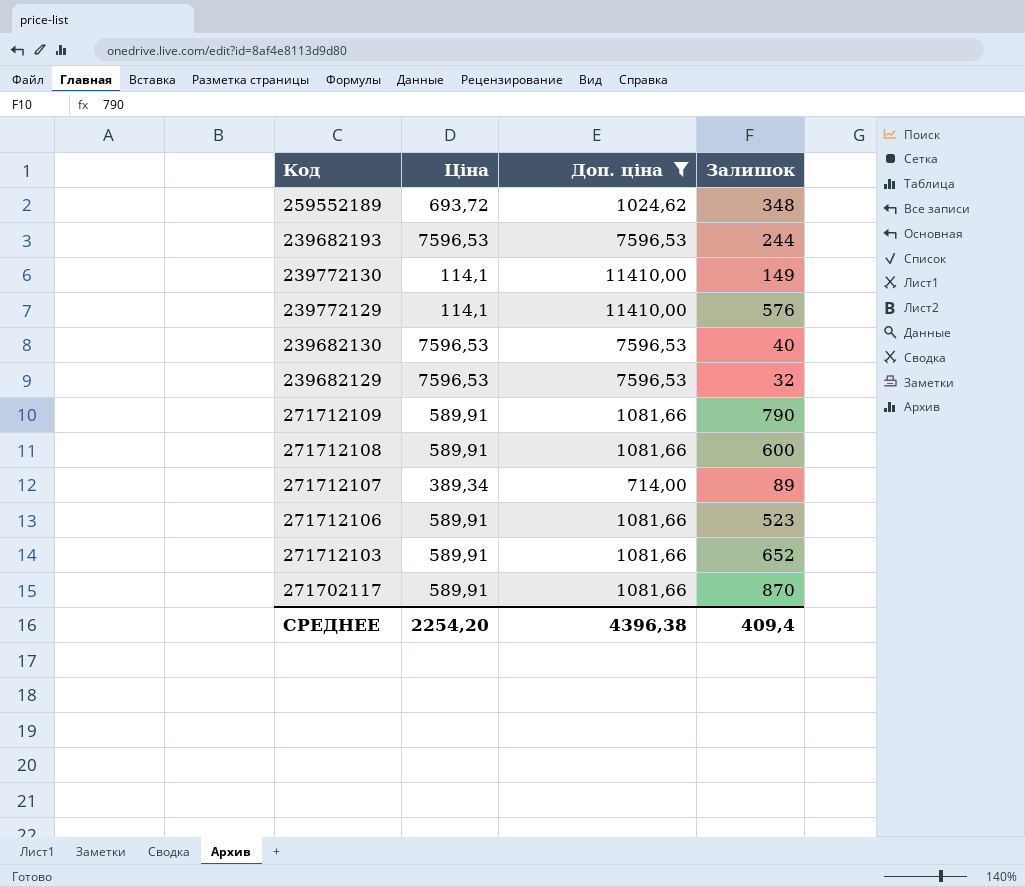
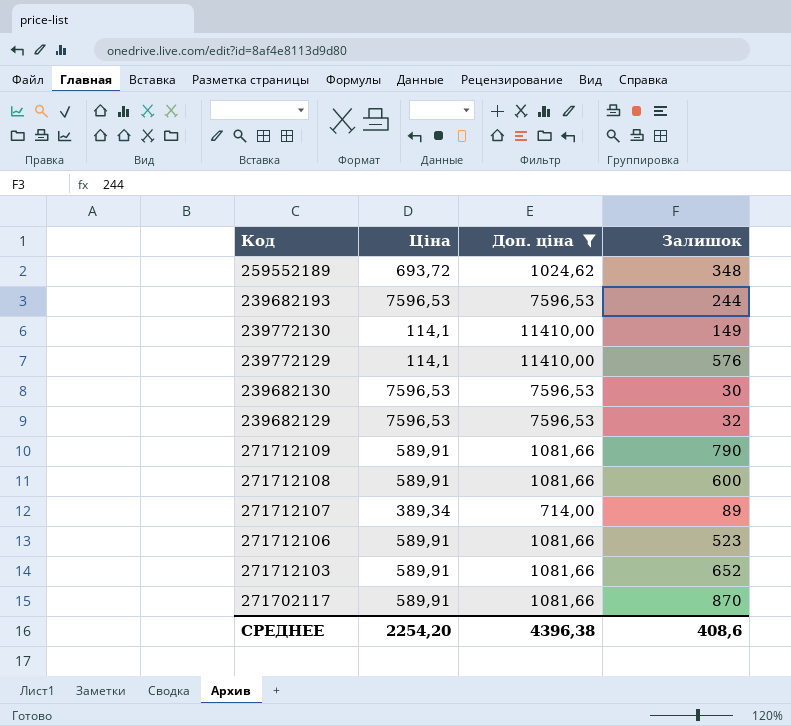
239682130 | Залишок: 40 -> 30
СРЕДНЕЕ | Залишок: 409,4 -> 408,6

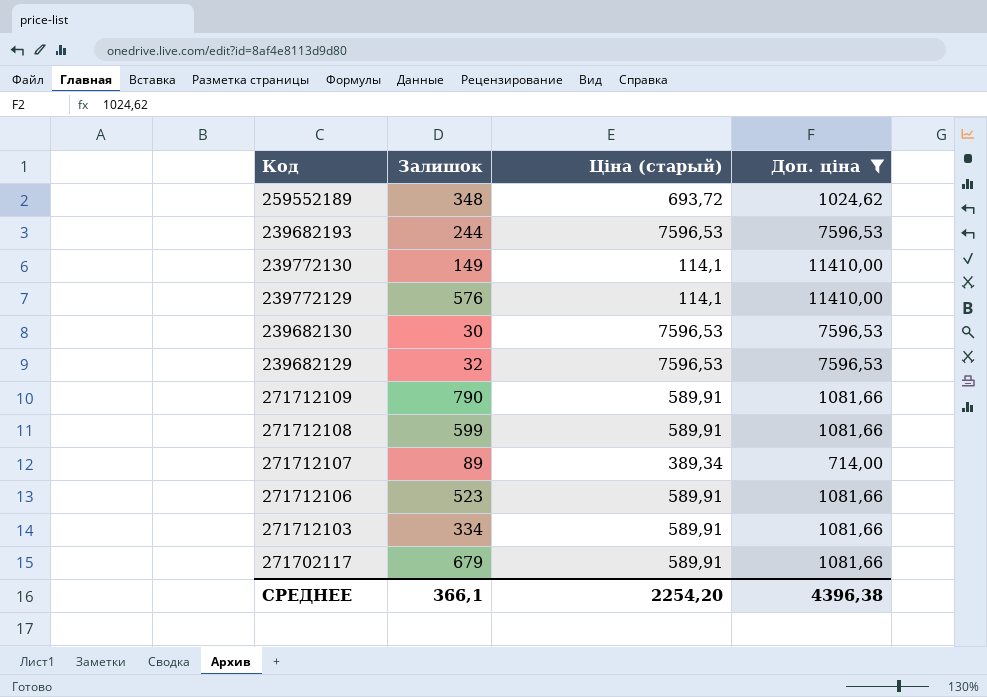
column Залишок | position: 4 -> 2
column name: Ціна -> Ціна (старый)
271712108 | Залишок: 600 -> 599
271712103 | Залишок: 652 -> 334
271702117 | Залишок: 870 -> 679
СРЕДНЕЕ | Залишок: 408,6 -> 366,1

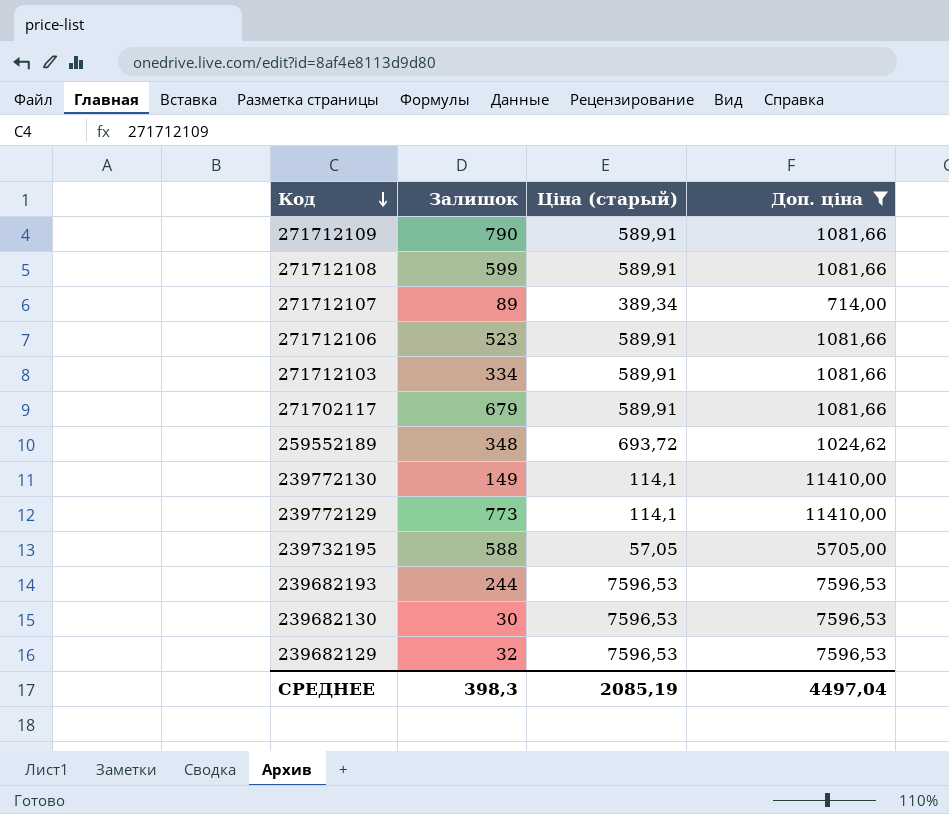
row order: none -> Код descending
239772129 | Залишок: 576 -> 773
row 239732195: none -> 588 | 57,05 | 5705,00
СРЕДНЕЕ | Залишок: 366,1 -> 398,3
СРЕДНЕЕ | Ціна (старый): 2254,20 -> 2085,19
СРЕДНЕЕ | Доп. ціна: 4396,38 -> 4497,04

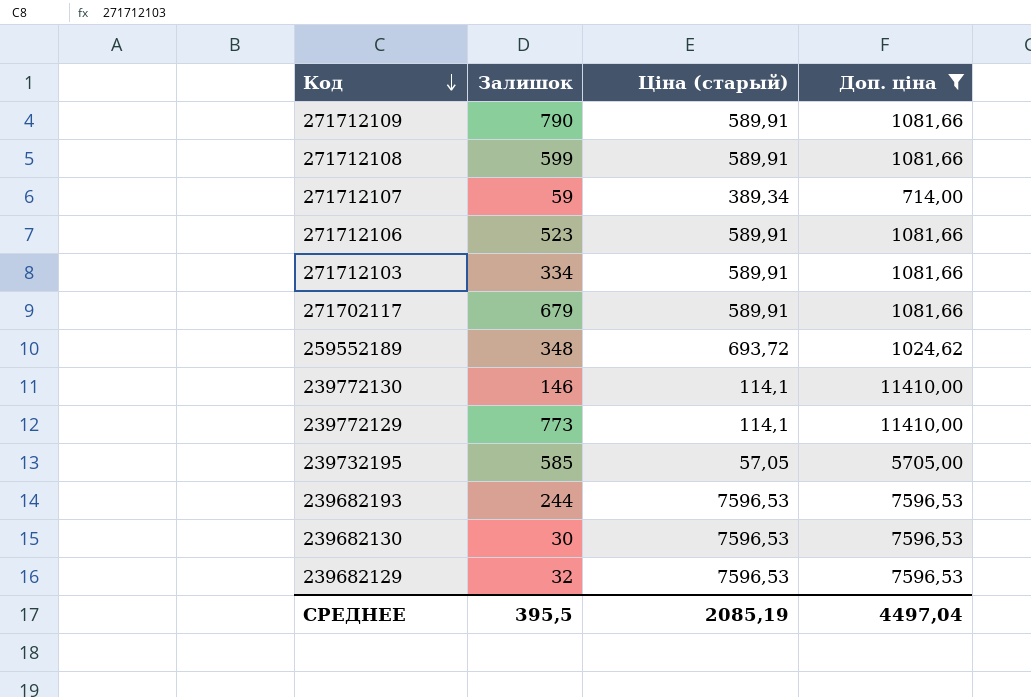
271712107 | Залишок: 89 -> 59
239772130 | Залишок: 149 -> 146
239732195 | Залишок: 588 -> 585
СРЕДНЕЕ | Залишок: 398,3 -> 395,5

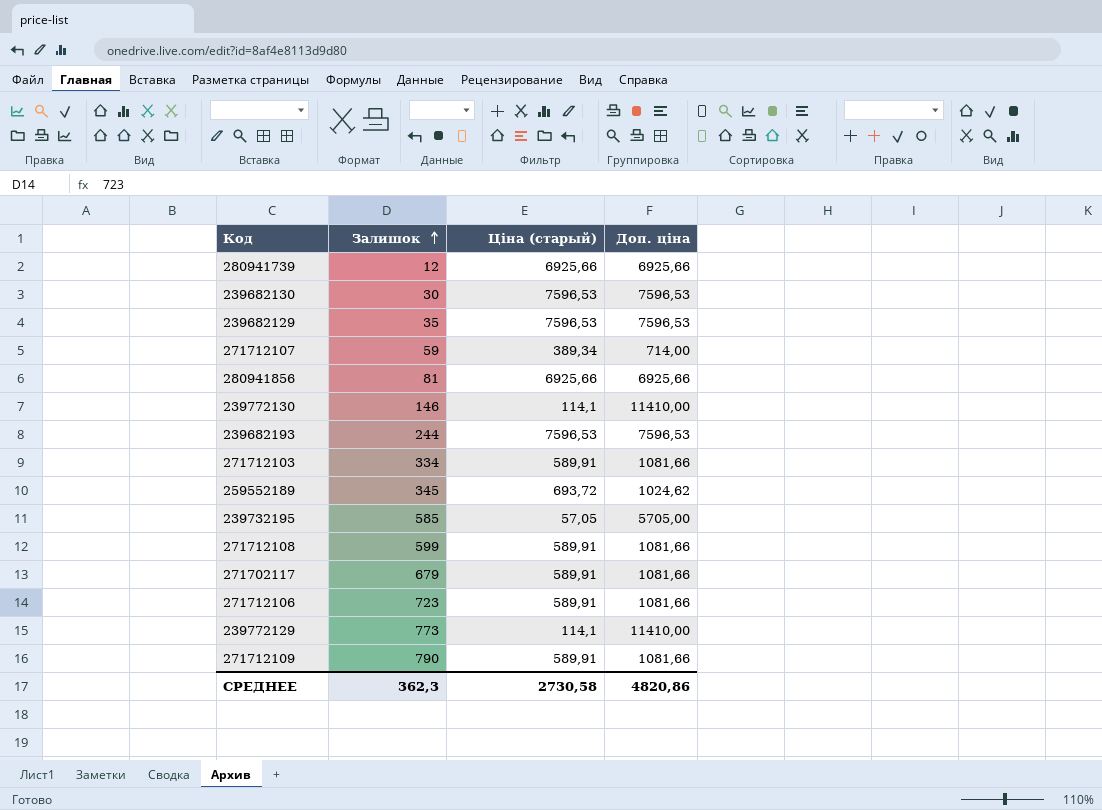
filter: Доп. ціна != 6925,66 -> none
row order: Код descending -> Залишок ascending
239682129 | Залишок: 32 -> 35
259552189 | Залишок: 348 -> 345
271712106 | Залишок: 523 -> 723
СРЕДНЕЕ | Залишок: 395,5 -> 362,3
СРЕДНЕЕ | Ціна (старый): 2085,19 -> 2730,58
СРЕДНЕЕ | Доп. ціна: 4497,04 -> 4820,86

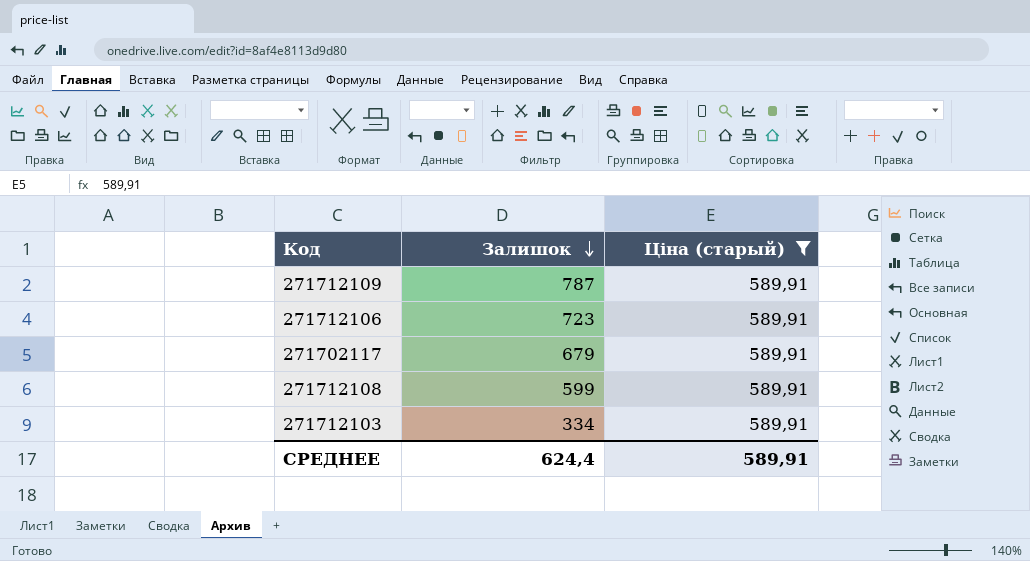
filter: none -> Ціна (старый) = 589,91
row order: Залишок ascending -> Залишок descending
column Доп. ціна | position: 4 -> none
271712109 | Залишок: 790 -> 787
СРЕДНЕЕ | Залишок: 362,3 -> 624,4
СРЕДНЕЕ | Ціна (старый): 2730,58 -> 589,91

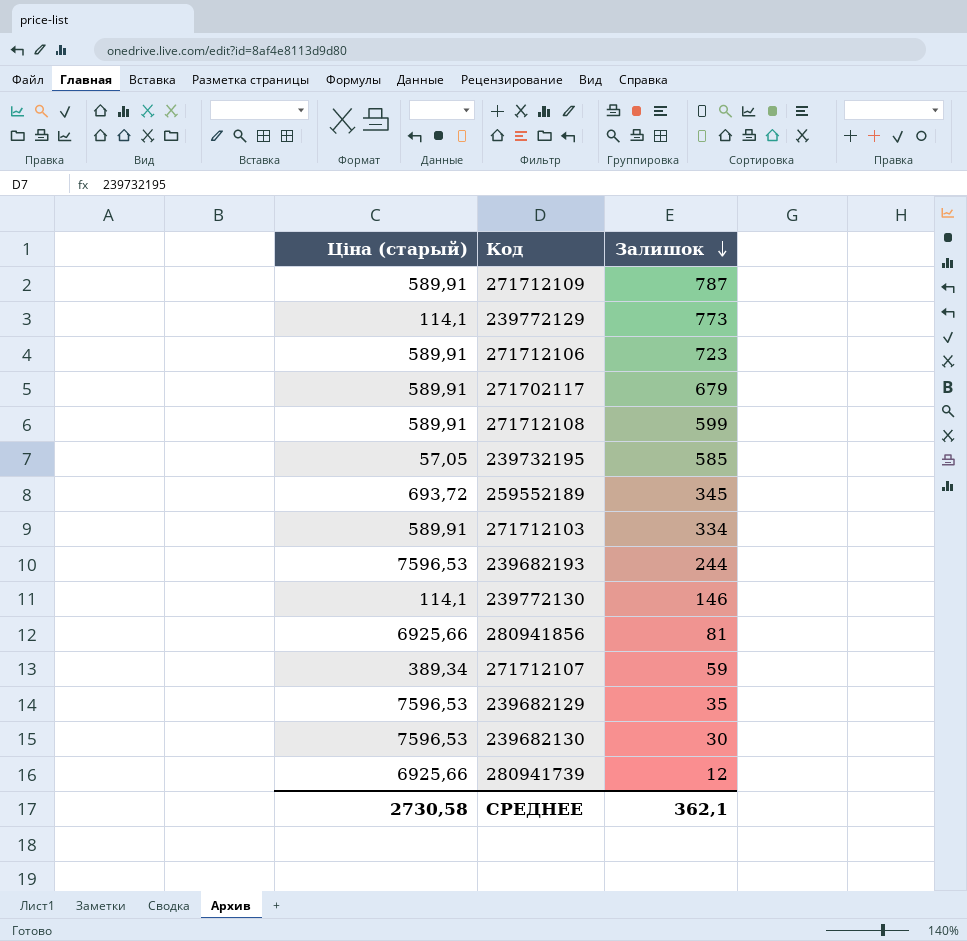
filter: Ціна (старый) = 589,91 -> none
column Ціна (старый) | position: 3 -> 1
СРЕДНЕЕ | Ціна (старый): 589,91 -> 2730,58
СРЕДНЕЕ | Залишок: 624,4 -> 362,1

